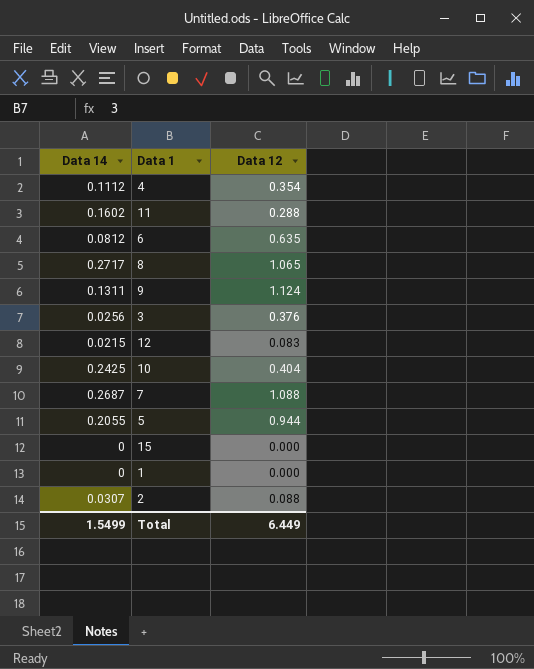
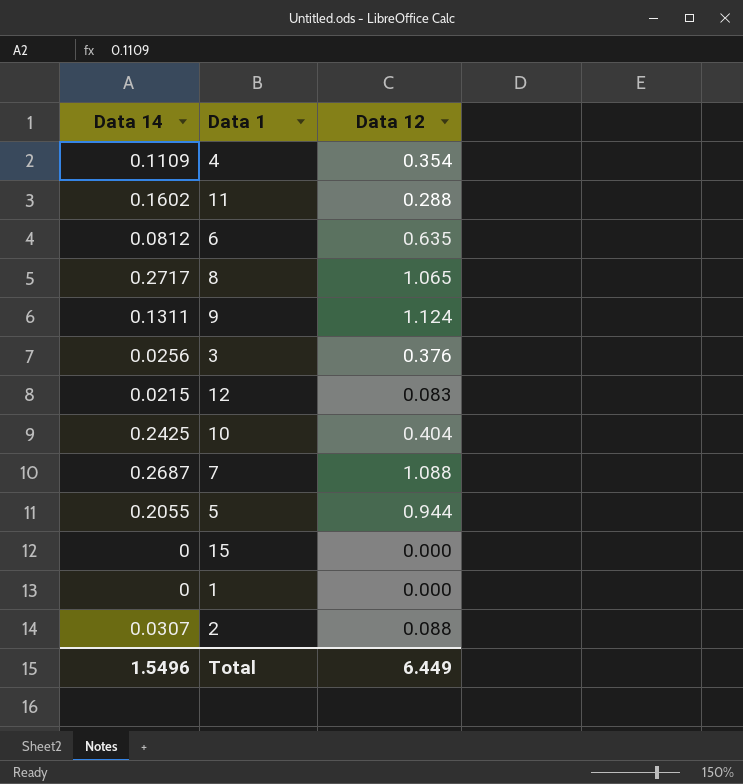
4 | Data 14: 0.1112 -> 0.1109
Total | Data 14: 1.5499 -> 1.5496

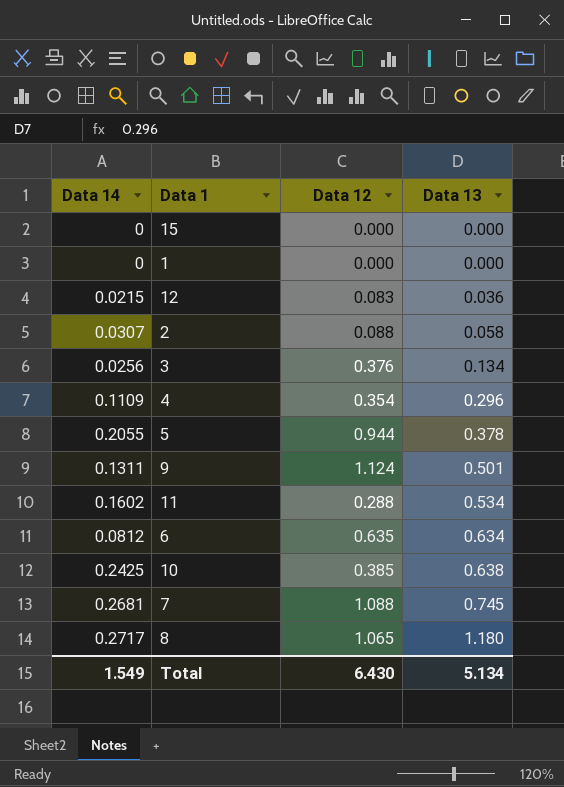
row order: none -> Data 13 ascending
column Data 13 | position: none -> 4
10 | Data 12: 0.404 -> 0.385
7 | Data 14: 0.2687 -> 0.2681
Total | Data 14: 1.5496 -> 1.549
Total | Data 12: 6.449 -> 6.430

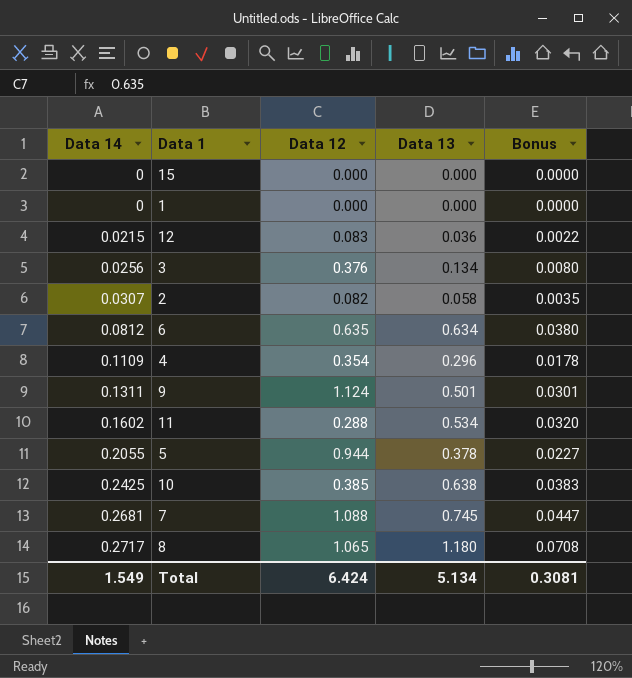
row order: Data 13 ascending -> Data 14 ascending
column Bonus | formula: none -> [Data 13] * 0.06
2 | Data 12: 0.088 -> 0.082
Total | Data 12: 6.430 -> 6.424

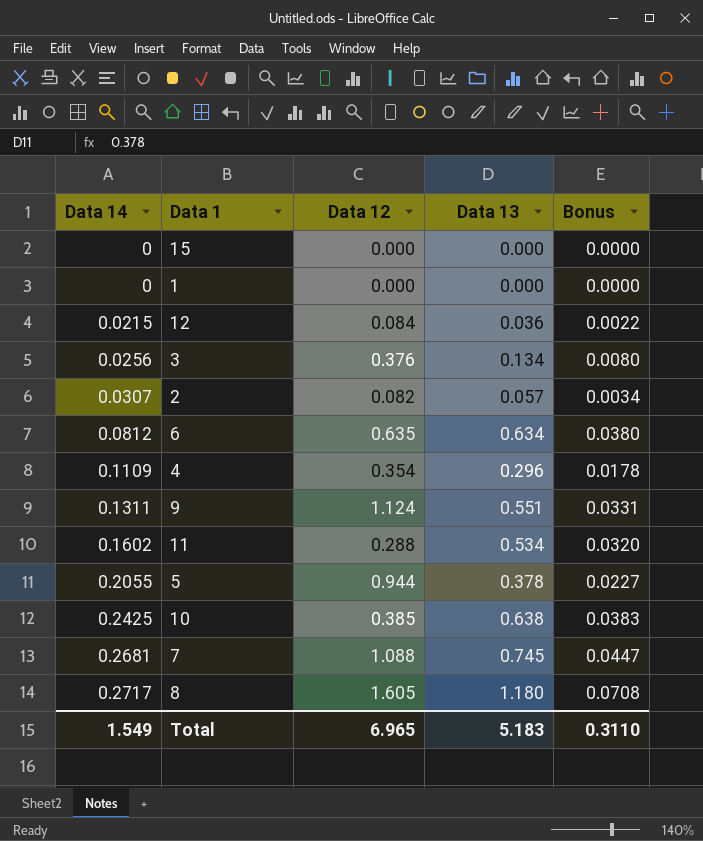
12 | Data 12: 0.083 -> 0.084
2 | Data 13: 0.058 -> 0.057
2 | Bonus: 0.0035 -> 0.0034
9 | Data 13: 0.501 -> 0.551
9 | Bonus: 0.0301 -> 0.0331
8 | Data 12: 1.065 -> 1.605
Total | Data 12: 6.424 -> 6.965
Total | Data 13: 5.134 -> 5.183
Total | Bonus: 0.3081 -> 0.3110

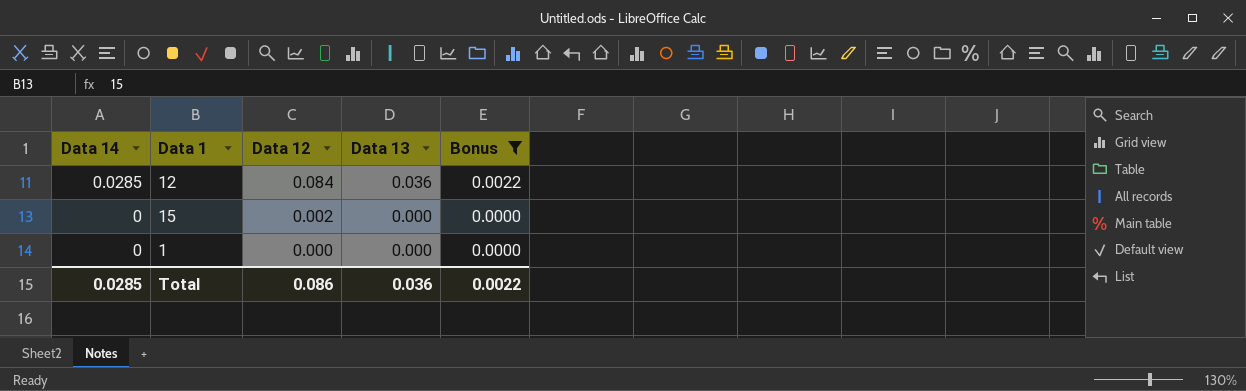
filter: none -> Bonus <= 0.0022
row order: Data 14 ascending -> Data 14 descending
12 | Data 14: 0.0215 -> 0.0285
15 | Data 12: 0.000 -> 0.002
Total | Data 14: 1.549 -> 0.0285
Total | Data 12: 6.965 -> 0.086
Total | Data 13: 5.183 -> 0.036
Total | Bonus: 0.3110 -> 0.0022

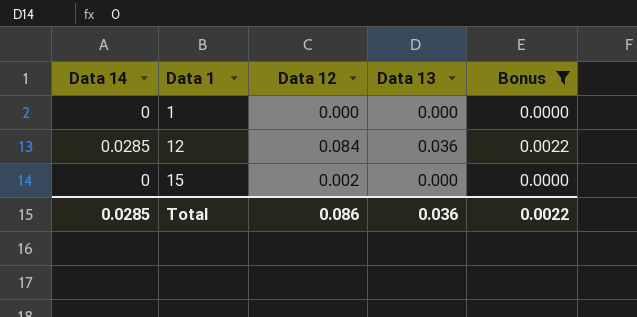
row order: Data 14 descending -> Data 1 ascending

